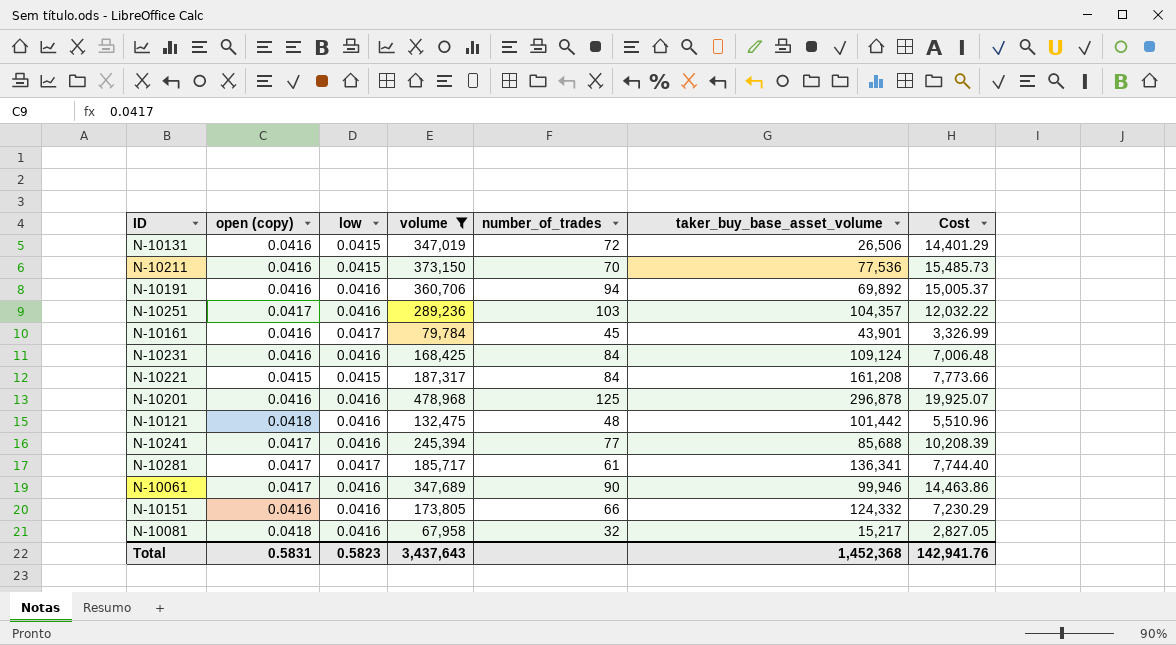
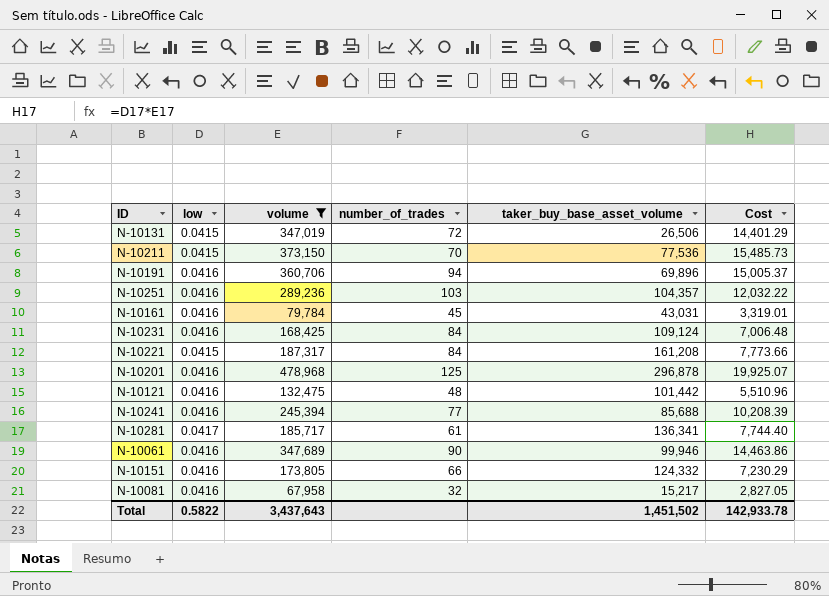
column open (copy) | position: 2 -> none
N-10191 | taker_buy_base_asset_volume: 69,892 -> 69,896
N-10161 | low: 0.0417 -> 0.0416
N-10161 | taker_buy_base_asset_volume: 43,901 -> 43,031
N-10161 | Cost: 3,326.99 -> 3,319.01
Total | low: 0.5823 -> 0.5822
Total | taker_buy_base_asset_volume: 1,452,368 -> 1,451,502
Total | Cost: 142,941.76 -> 142,933.78

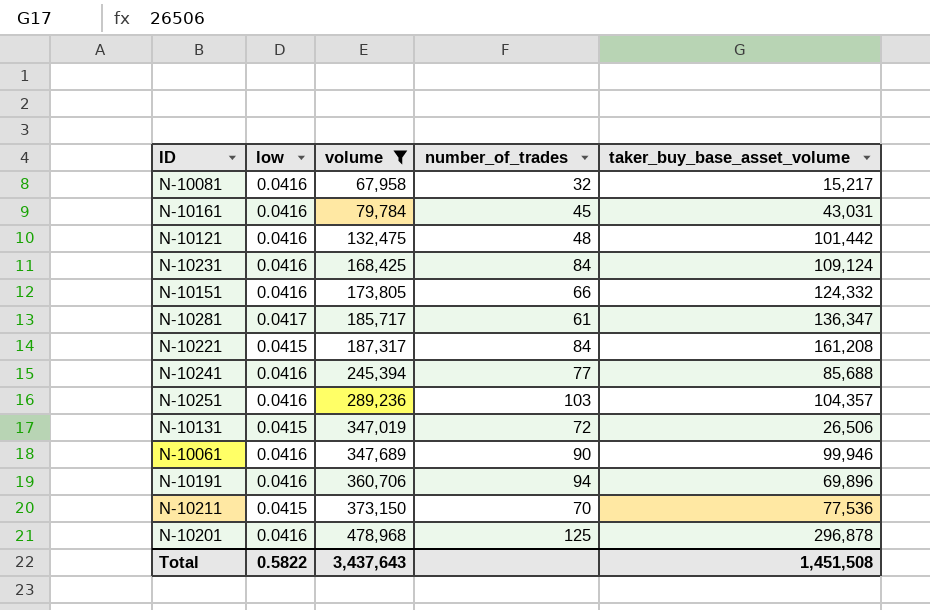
row order: none -> volume ascending
column Cost | formula: [low] * [volume] -> none
N-10281 | taker_buy_base_asset_volume: 136,341 -> 136,347
Total | taker_buy_base_asset_volume: 1,451,502 -> 1,451,508

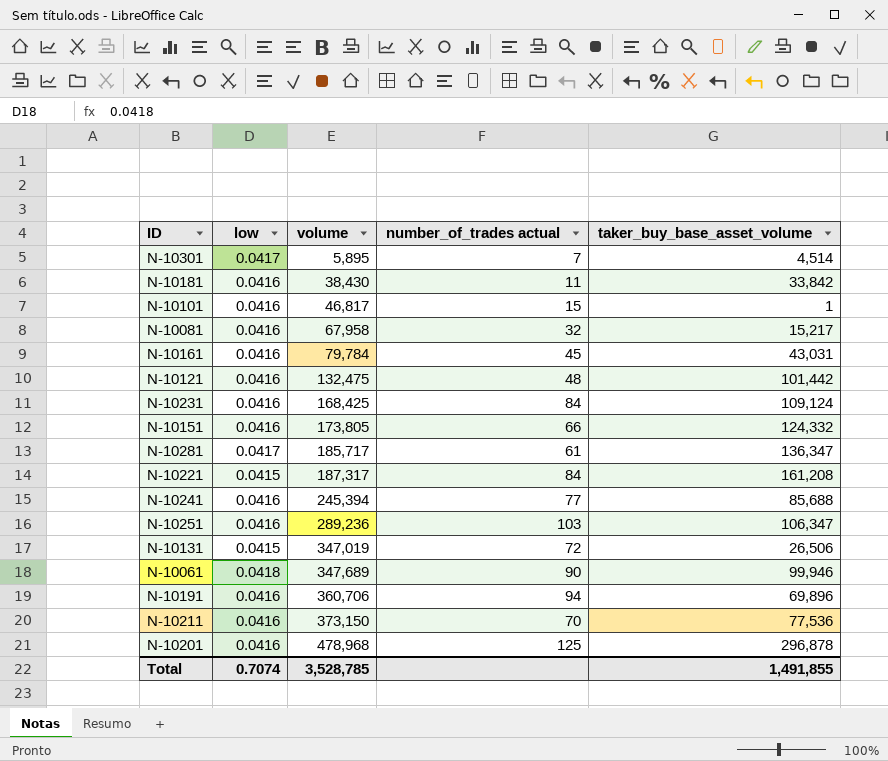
filter: volume >= 67,958 -> none
column name: number_of_trades -> number_of_trades actual
N-10251 | taker_buy_base_asset_volume: 104,357 -> 106,347
N-10061 | low: 0.0416 -> 0.0418
N-10211 | low: 0.0415 -> 0.0416
Total | low: 0.5822 -> 0.7074
Total | volume: 3,437,643 -> 3,528,785
Total | taker_buy_base_asset_volume: 1,451,508 -> 1,491,855

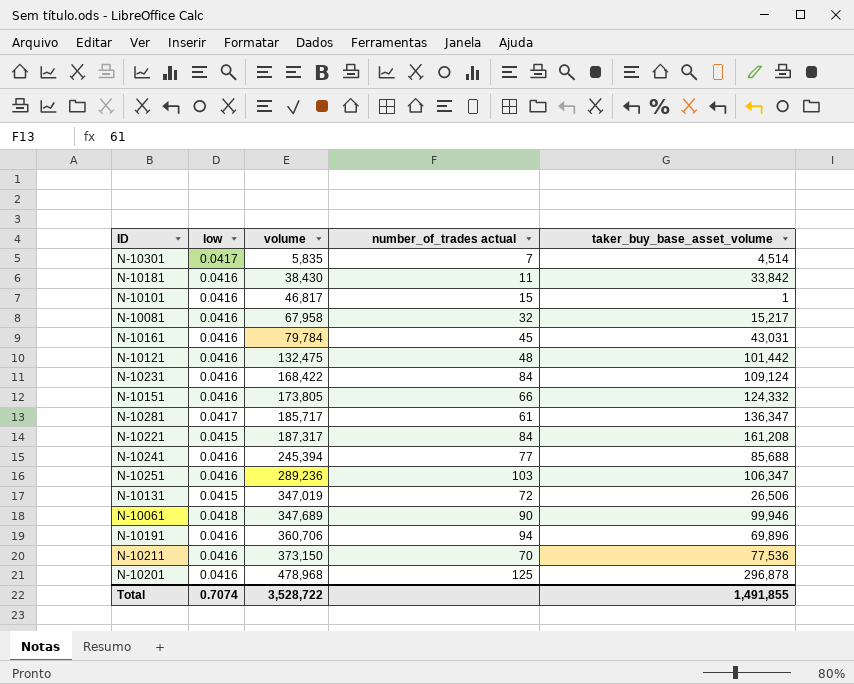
N-10301 | volume: 5,895 -> 5,835
N-10231 | volume: 168,425 -> 168,422
Total | volume: 3,528,785 -> 3,528,722

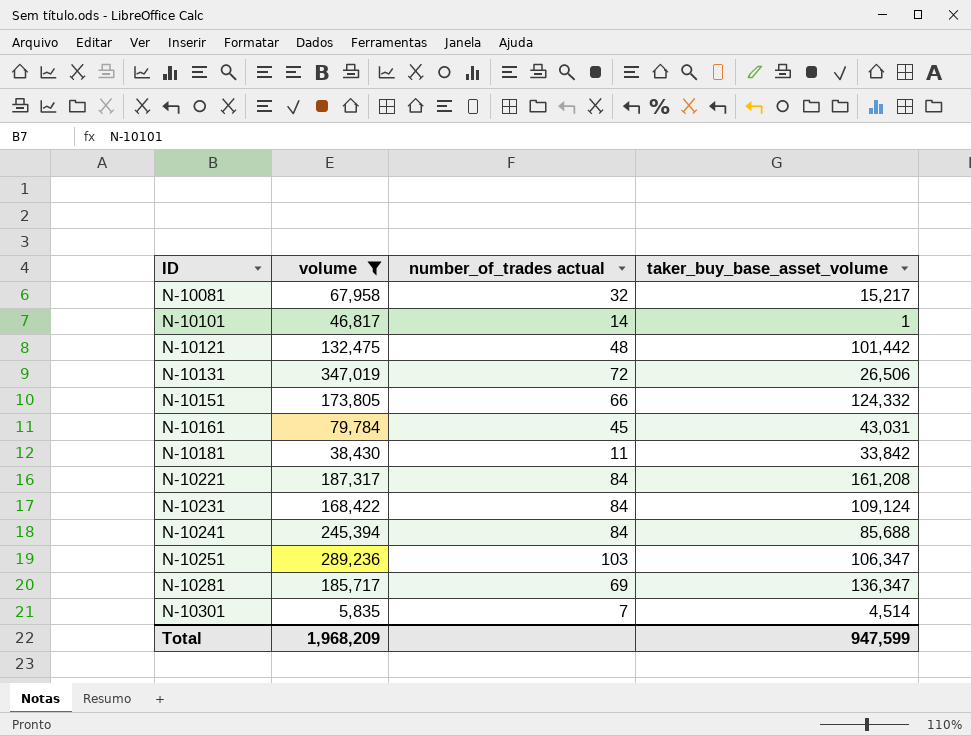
filter: none -> volume <= 347,019
row order: volume ascending -> ID ascending
column low | position: 2 -> none
N-10101 | number_of_trades actual: 15 -> 14
N-10241 | number_of_trades actual: 77 -> 84
N-10281 | number_of_trades actual: 61 -> 69
Total | volume: 3,528,722 -> 1,968,209
Total | taker_buy_base_asset_volume: 1,491,855 -> 947,599

